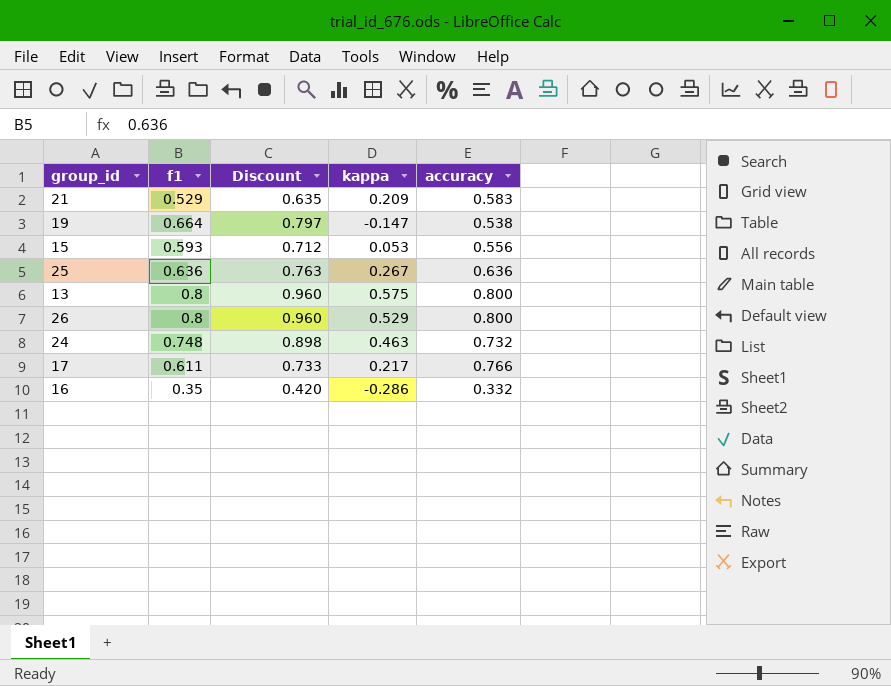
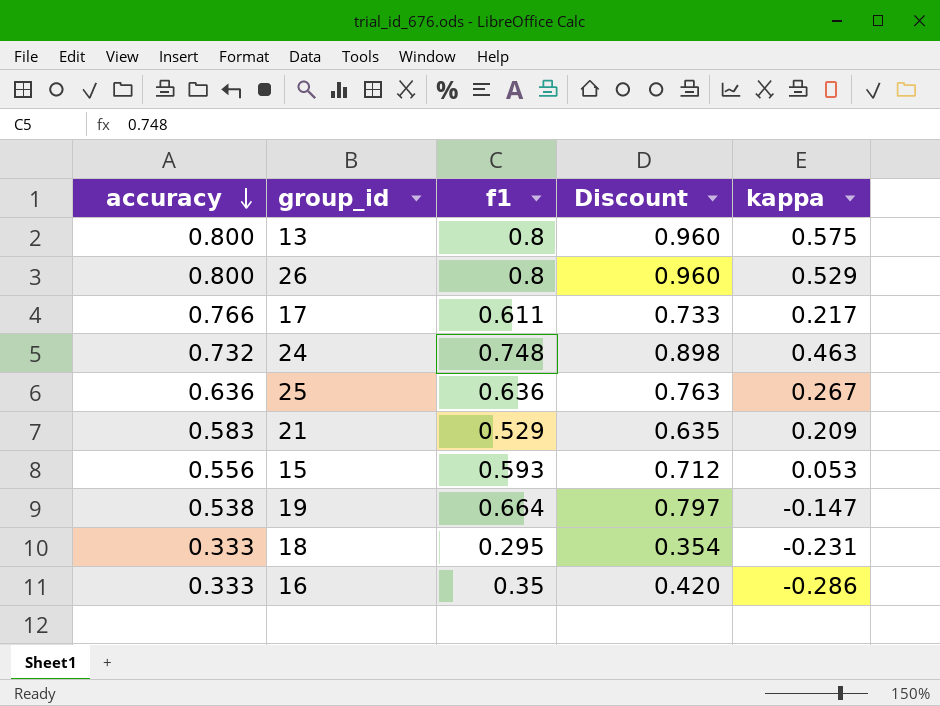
row order: none -> accuracy descending
column accuracy | position: 5 -> 1
row 18: none -> 0.333 | 0.295 | 0.354 | -0.231
16 | accuracy: 0.332 -> 0.333

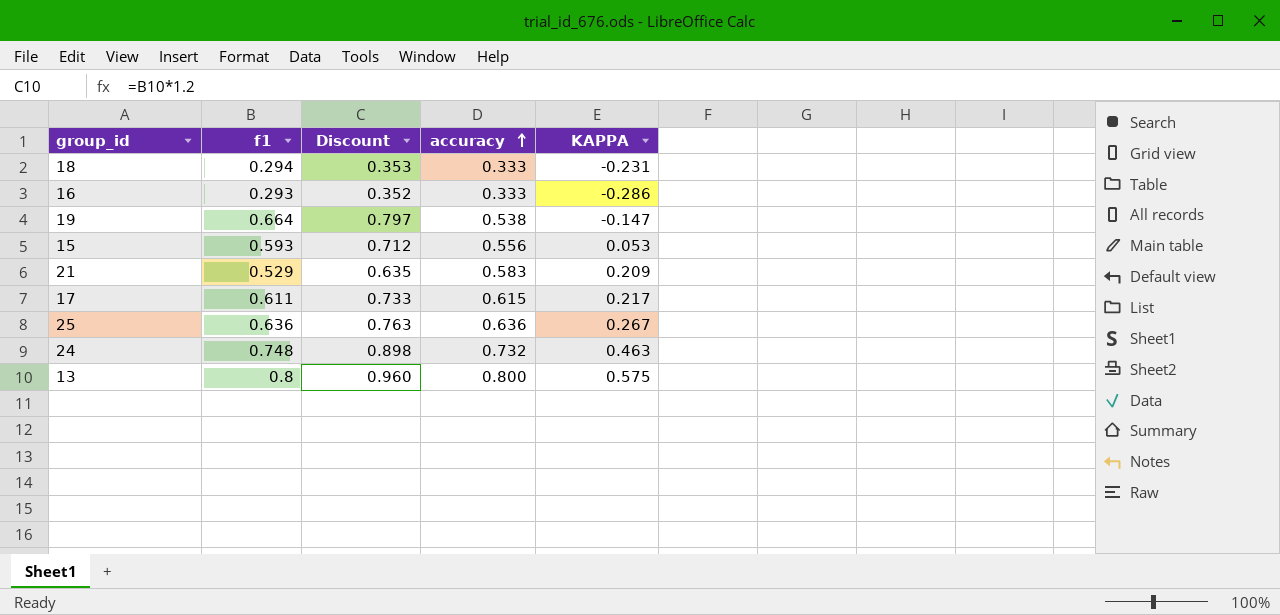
row order: accuracy descending -> accuracy ascending
column accuracy | position: 1 -> 4
column name: kappa -> KAPPA
row 26: 0.800 | 0.8 | 0.960 | 0.529 -> none
18 | f1: 0.295 -> 0.294
18 | Discount: 0.354 -> 0.353
16 | f1: 0.35 -> 0.293
16 | Discount: 0.420 -> 0.352
17 | accuracy: 0.766 -> 0.615

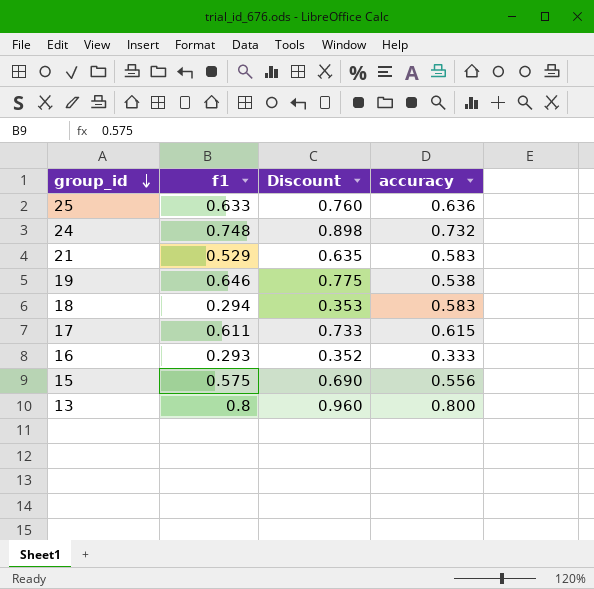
row order: accuracy ascending -> group_id descending
column KAPPA | position: 5 -> none
25 | f1: 0.636 -> 0.633
25 | Discount: 0.763 -> 0.760
19 | f1: 0.664 -> 0.646
19 | Discount: 0.797 -> 0.775
18 | accuracy: 0.333 -> 0.583
15 | f1: 0.593 -> 0.575
15 | Discount: 0.712 -> 0.690

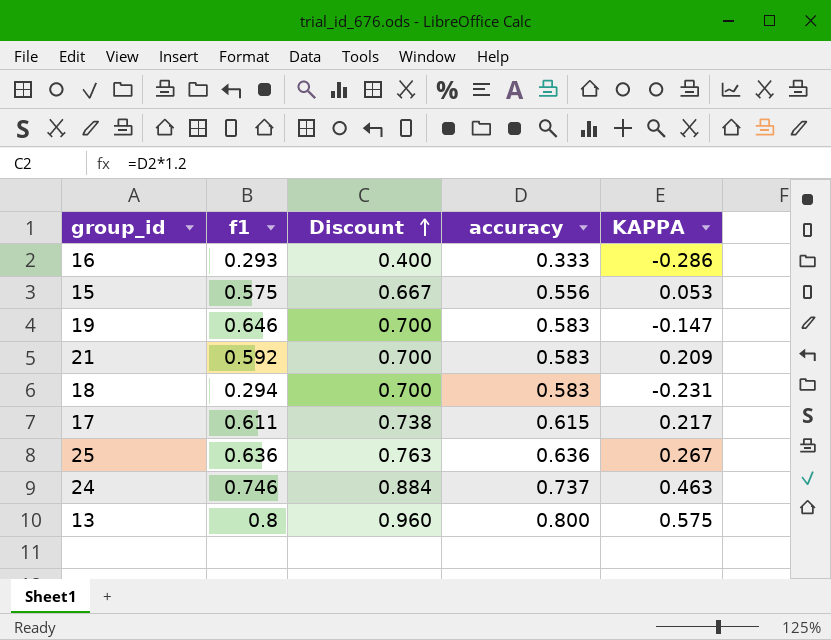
row order: group_id descending -> Discount ascending
column Discount | formula: [f1] * 1.2 -> [accuracy] * 1.2
column KAPPA | position: none -> 5
19 | accuracy: 0.538 -> 0.583
21 | f1: 0.529 -> 0.592
25 | f1: 0.633 -> 0.636
24 | f1: 0.748 -> 0.746
24 | accuracy: 0.732 -> 0.737

